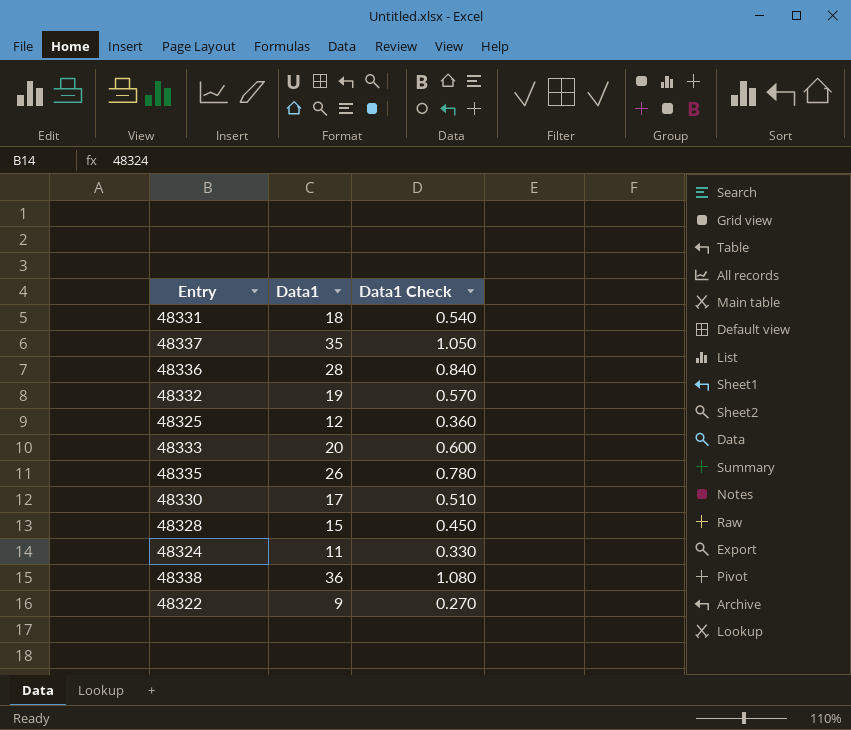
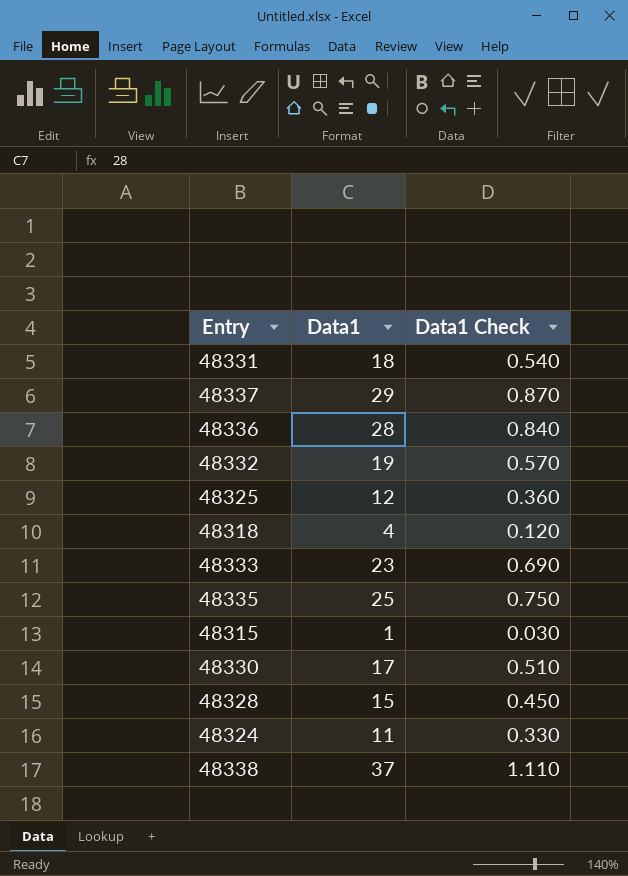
row 48322: 9 | 0.270 -> none
48337 | Data1: 35 -> 29
48337 | Data1 Check: 1.050 -> 0.870
row 48318: none -> 4 | 0.120
48333 | Data1: 20 -> 23
48333 | Data1 Check: 0.600 -> 0.690
48335 | Data1: 26 -> 25
48335 | Data1 Check: 0.780 -> 0.750
row 48315: none -> 1 | 0.030
48338 | Data1: 36 -> 37
48338 | Data1 Check: 1.080 -> 1.110

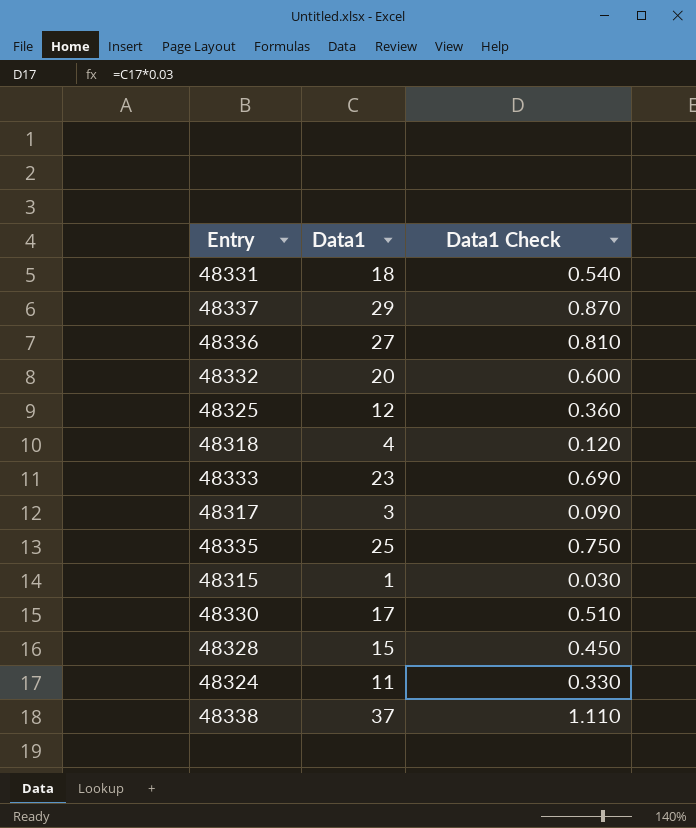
48336 | Data1: 28 -> 27
48336 | Data1 Check: 0.840 -> 0.810
48332 | Data1: 19 -> 20
48332 | Data1 Check: 0.570 -> 0.600
row 48317: none -> 3 | 0.090

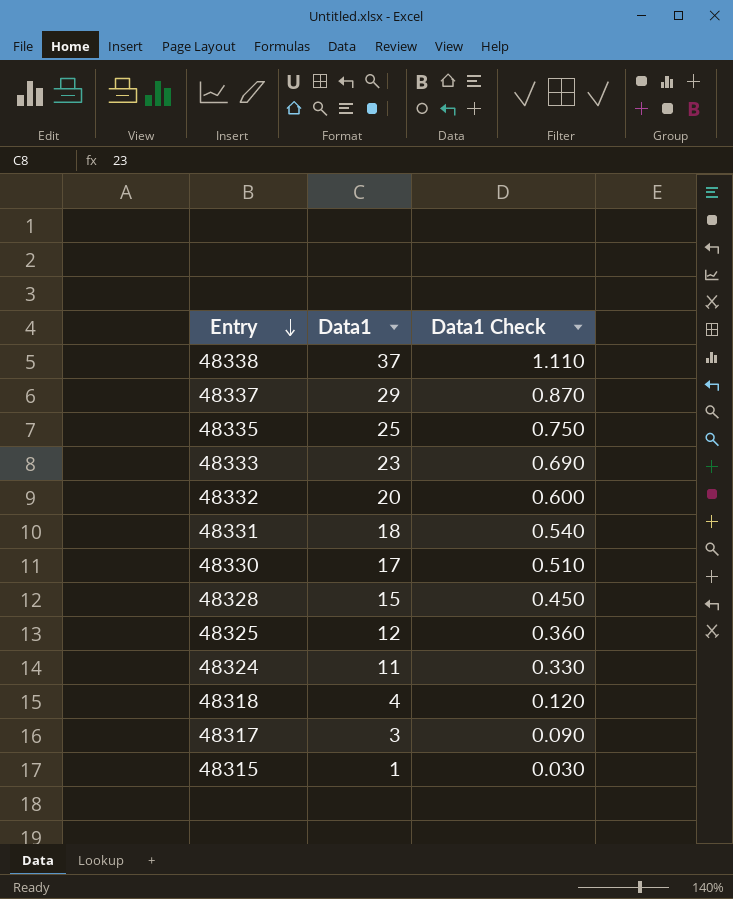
row order: none -> Entry descending
row 48336: 27 | 0.810 -> none

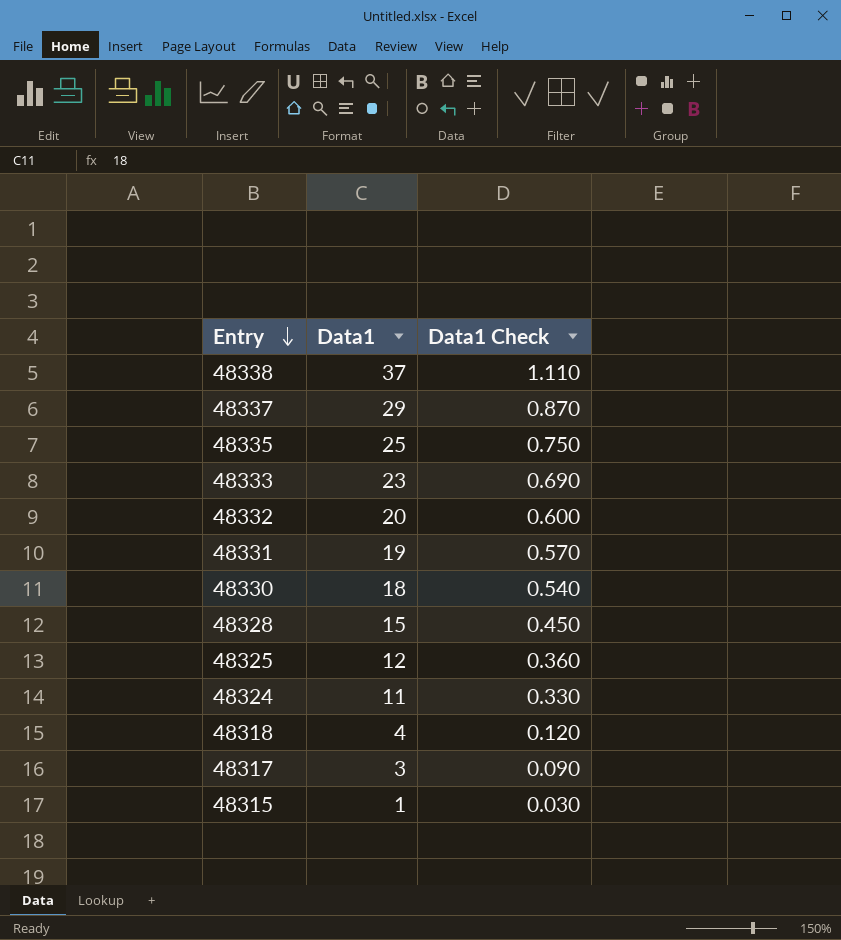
48331 | Data1: 18 -> 19
48331 | Data1 Check: 0.540 -> 0.570
48330 | Data1: 17 -> 18
48330 | Data1 Check: 0.510 -> 0.540

